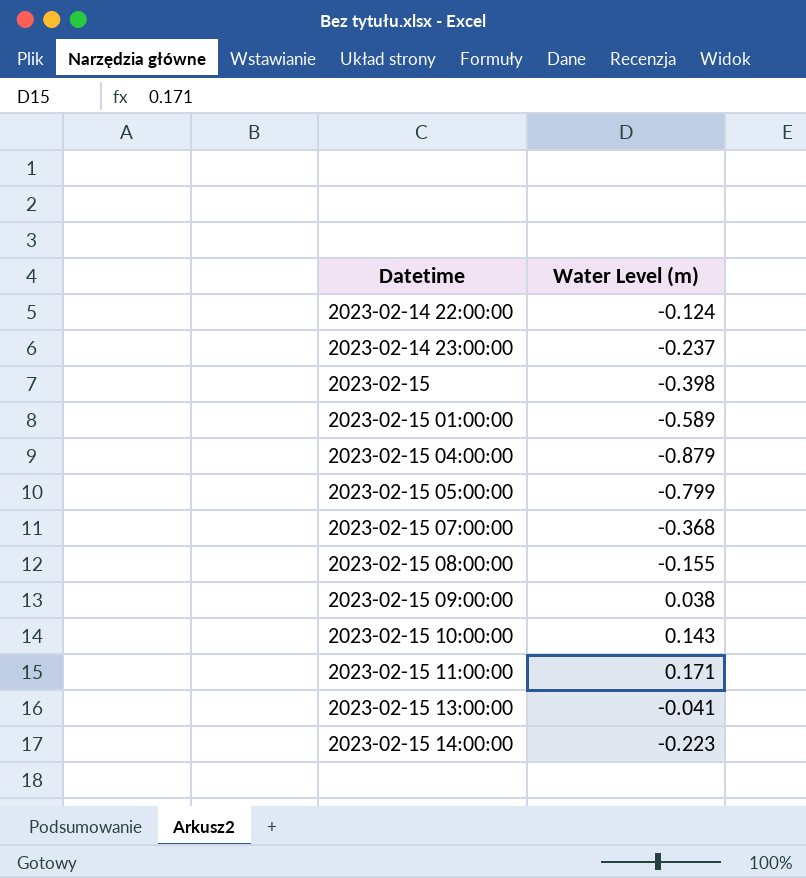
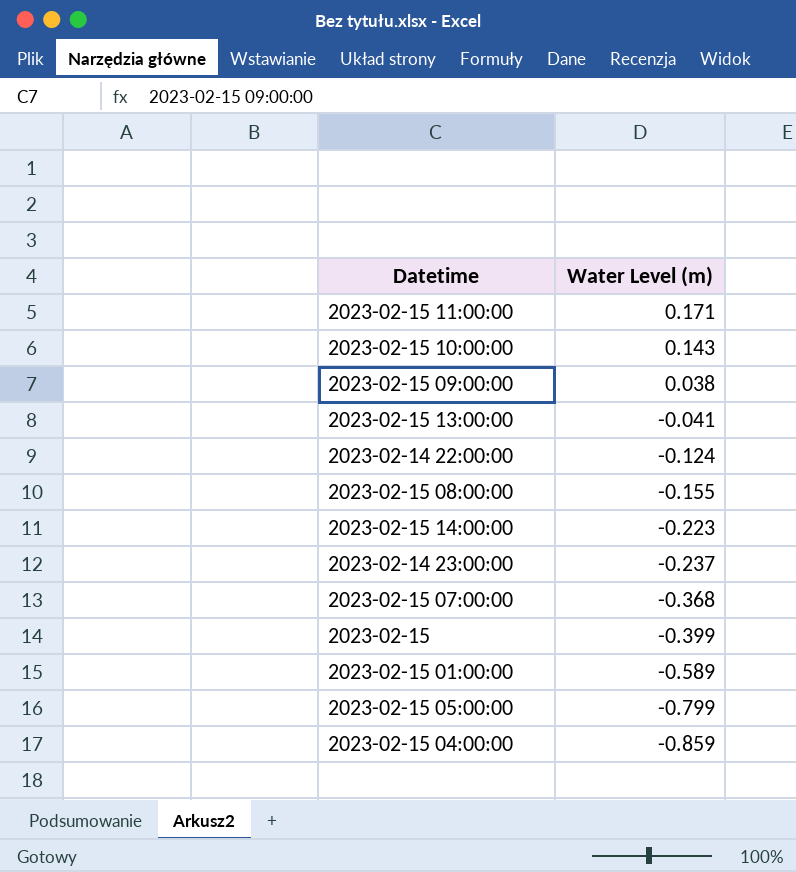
row order: Datetime ascending -> Water Level (m) descending
2023-02-15 | Water Level (m): -0.398 -> -0.399
2023-02-15 04:00:00 | Water Level (m): -0.879 -> -0.859

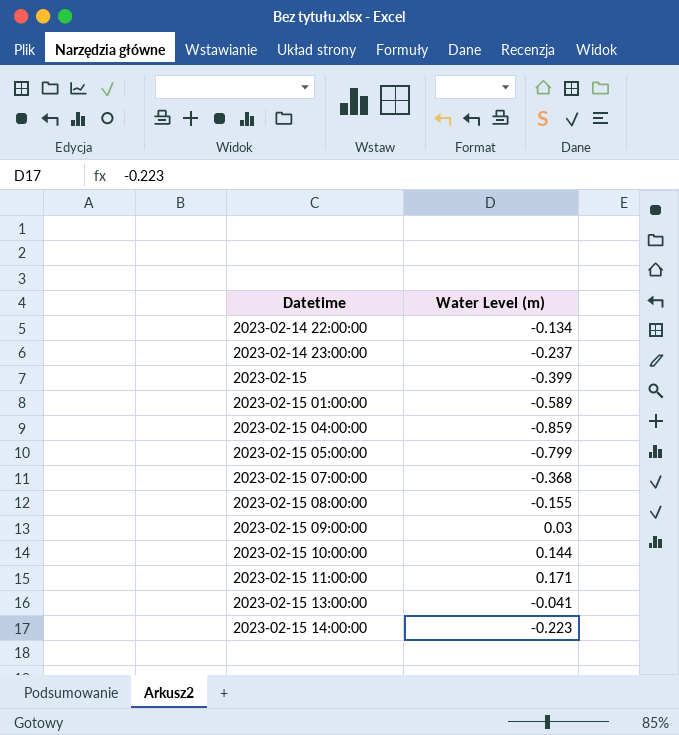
row order: Water Level (m) descending -> Datetime ascending
2023-02-14 22:00:00 | Water Level (m): -0.124 -> -0.134
2023-02-15 09:00:00 | Water Level (m): 0.038 -> 0.03
2023-02-15 10:00:00 | Water Level (m): 0.143 -> 0.144

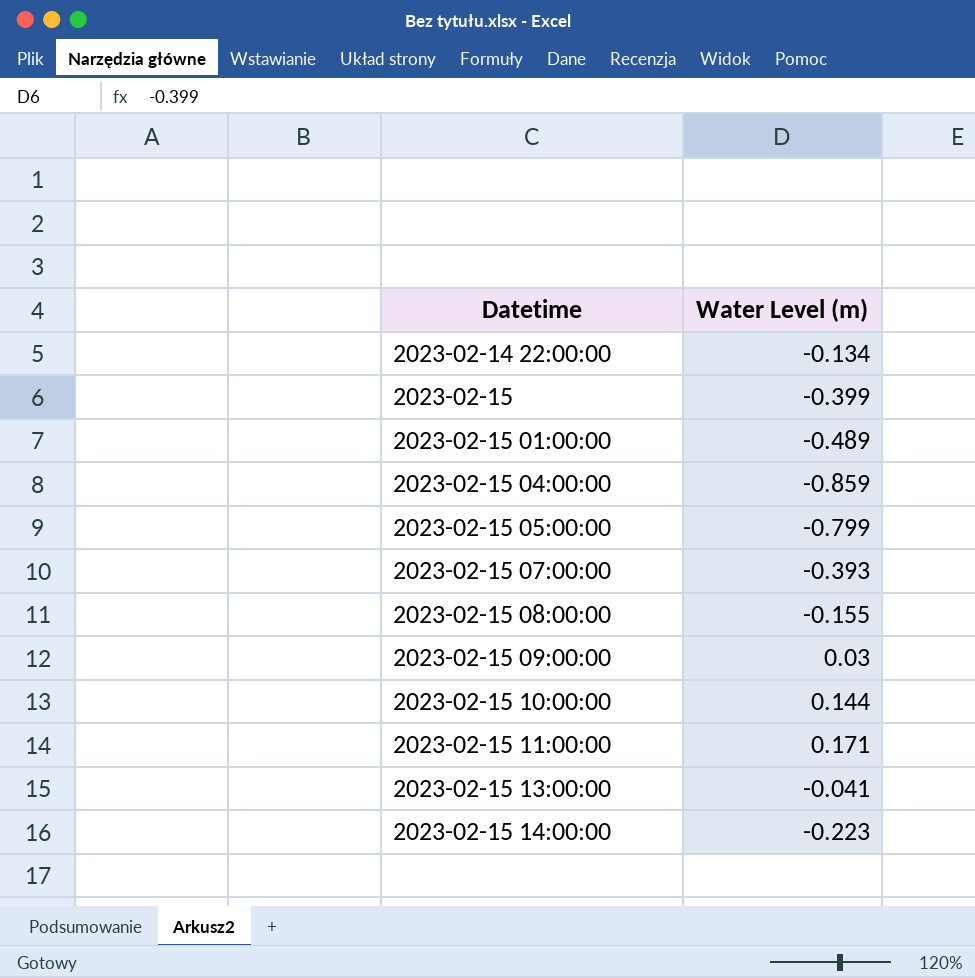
row 2023-02-14 23:00:00: -0.237 -> none
2023-02-15 01:00:00 | Water Level (m): -0.589 -> -0.489
2023-02-15 07:00:00 | Water Level (m): -0.368 -> -0.393

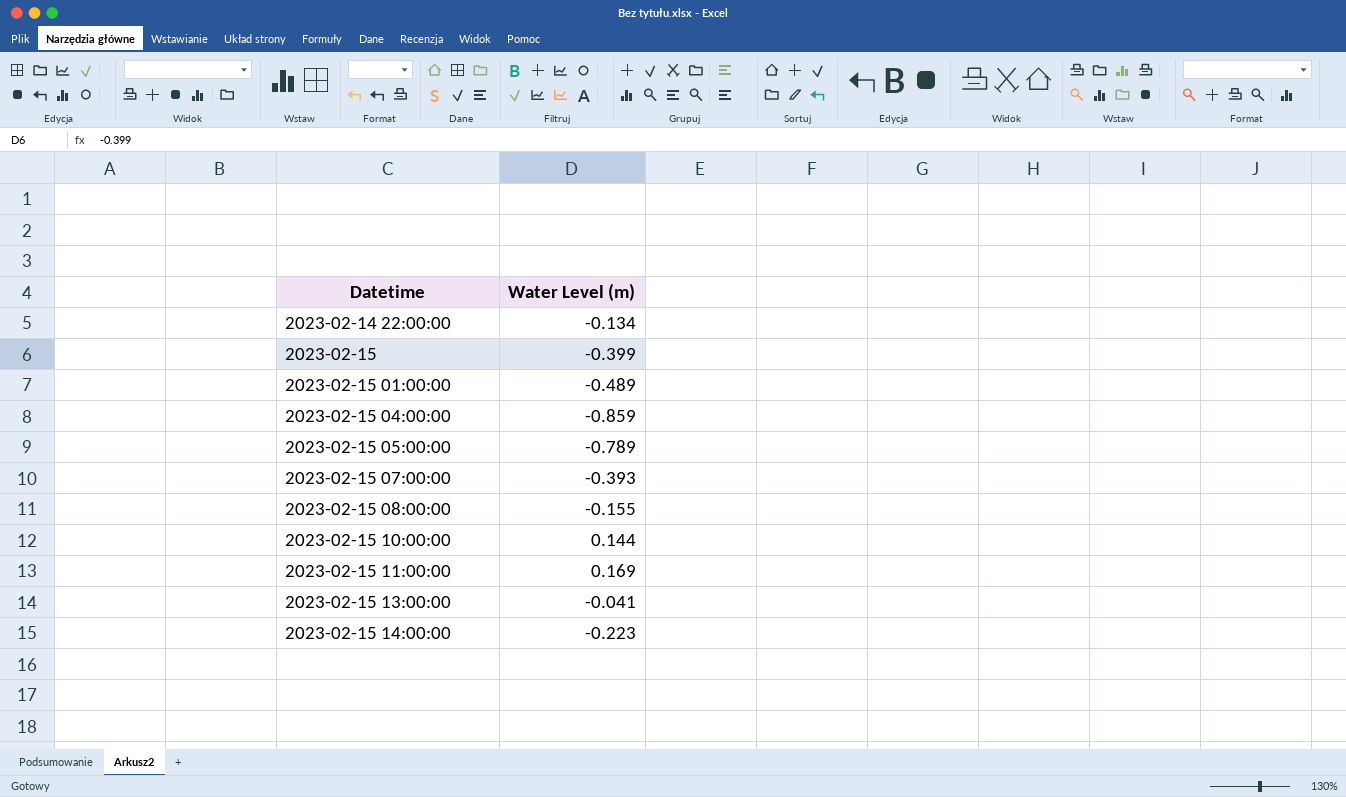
row 2023-02-15 09:00:00: 0.03 -> none
2023-02-15 05:00:00 | Water Level (m): -0.799 -> -0.789
2023-02-15 11:00:00 | Water Level (m): 0.171 -> 0.169

